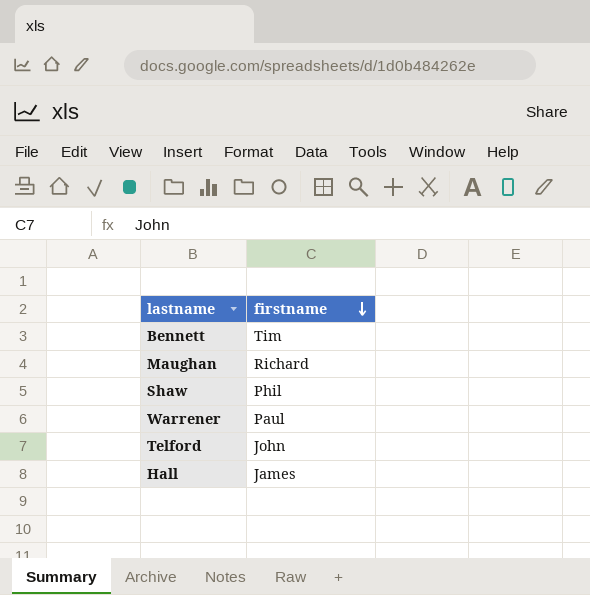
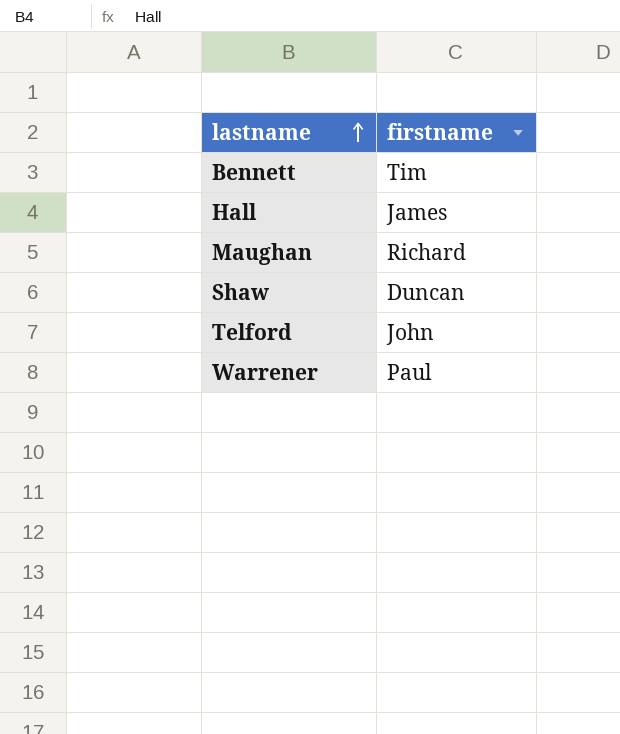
row order: firstname descending -> lastname ascending
Shaw | firstname: Phil -> Duncan

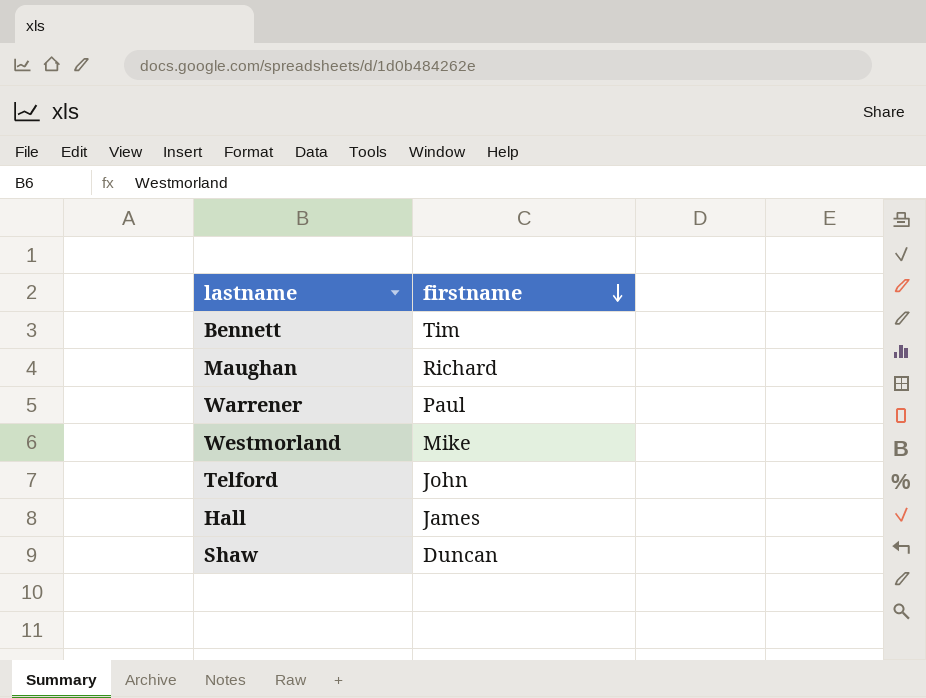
row order: lastname ascending -> firstname descending
row Westmorland: none -> Mike

